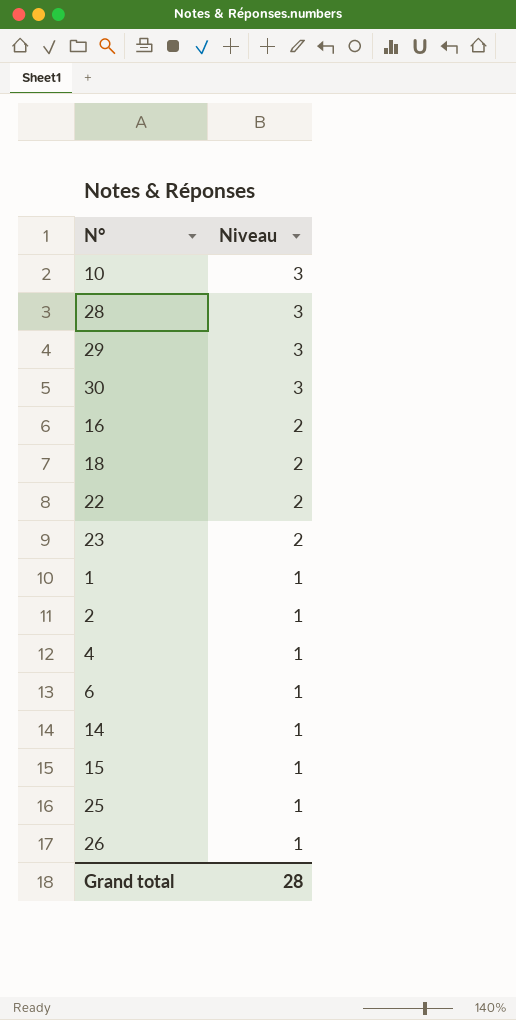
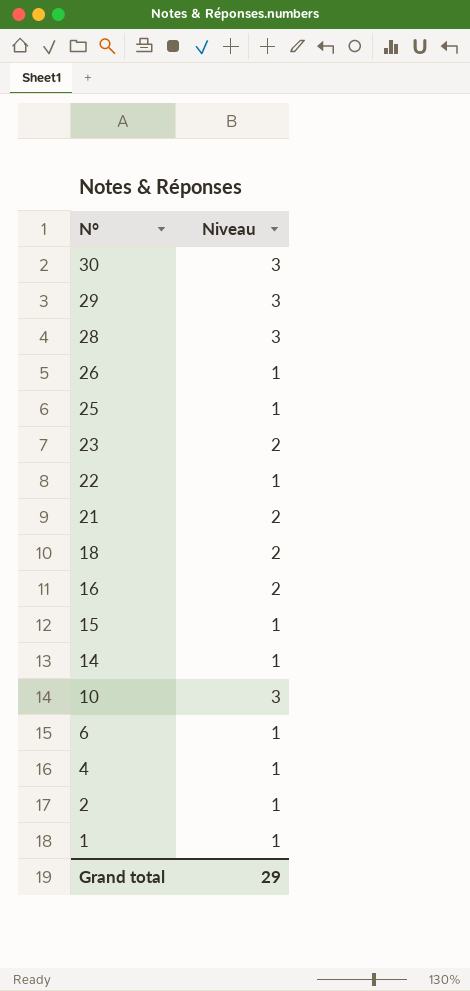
row order: Niveau descending -> N° descending
22 | Niveau: 2 -> 1
row 21: none -> 2
Grand total | Niveau: 28 -> 29

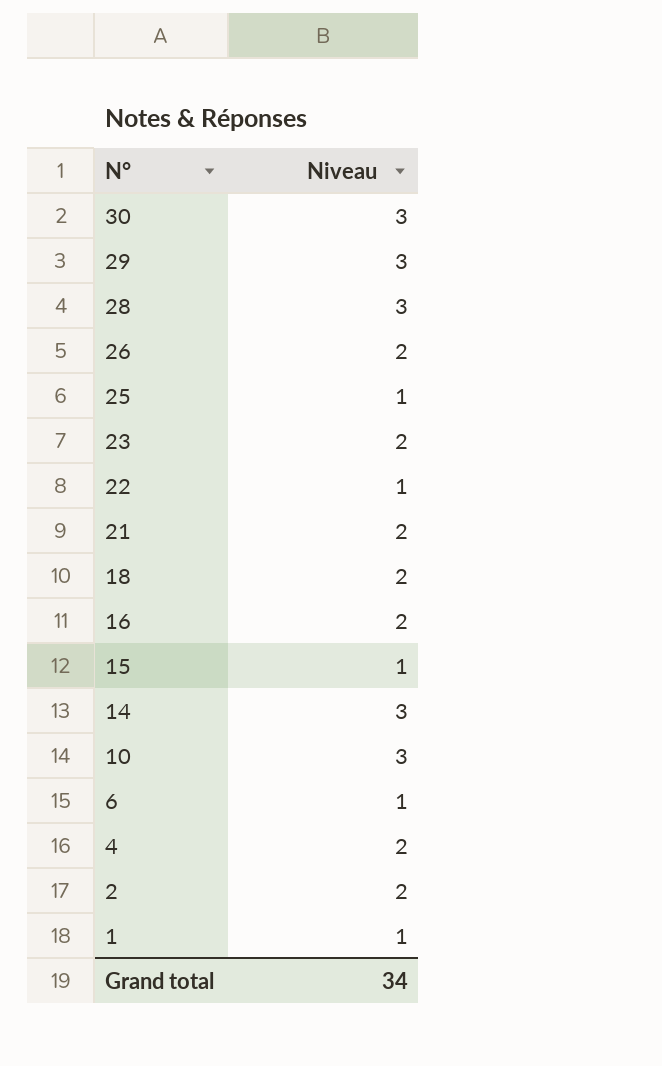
26 | Niveau: 1 -> 2
14 | Niveau: 1 -> 3
4 | Niveau: 1 -> 2
2 | Niveau: 1 -> 2
Grand total | Niveau: 29 -> 34

